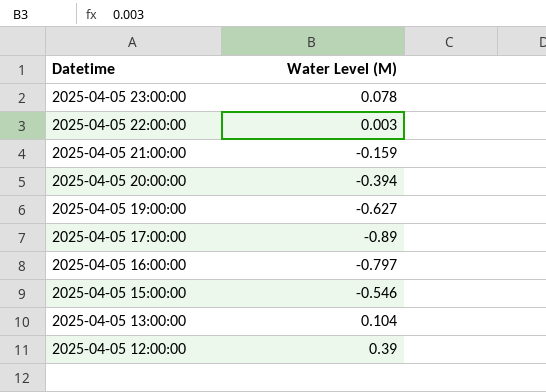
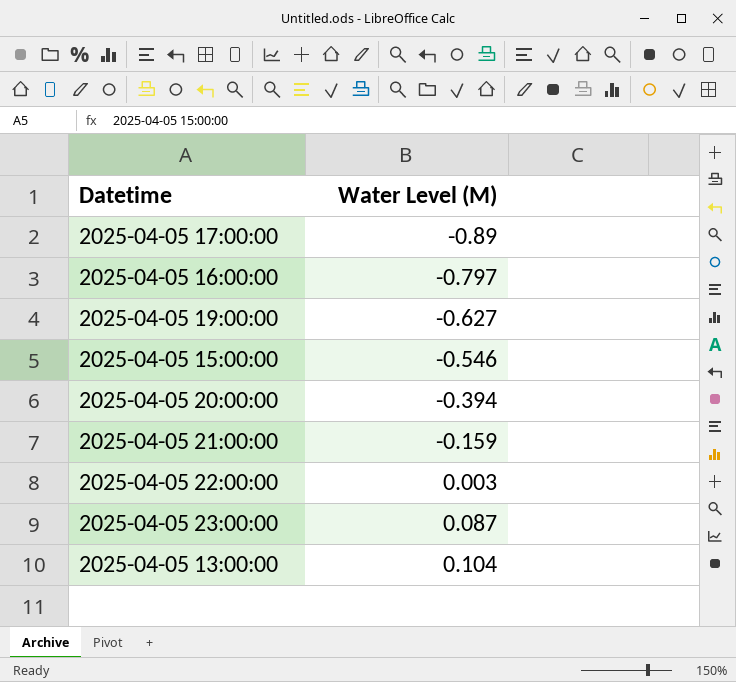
row order: Datetime descending -> Water Level (M) ascending
row 2025-04-05 12:00:00: 0.39 -> none
2025-04-05 23:00:00 | Water Level (M): 0.078 -> 0.087

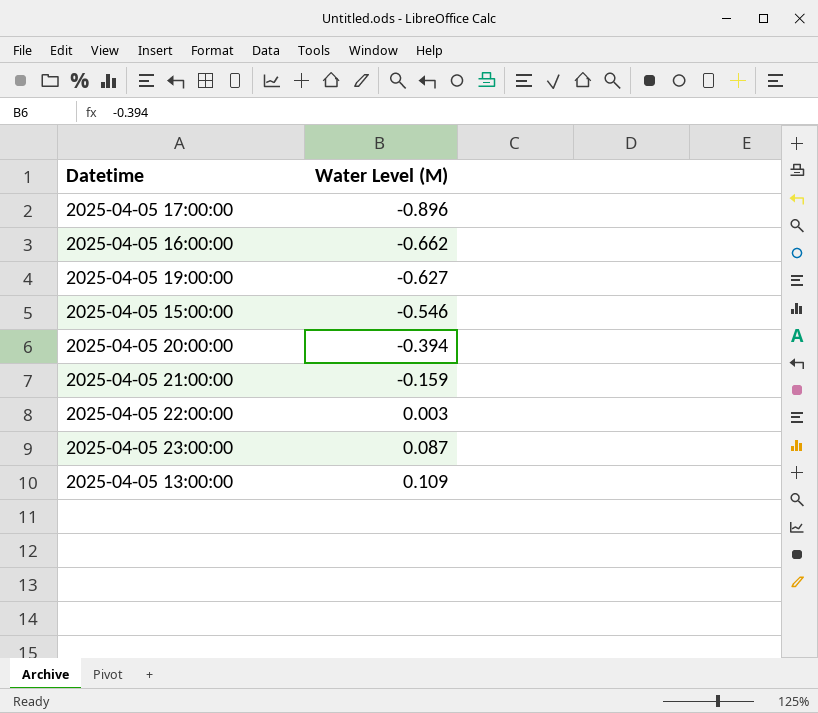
2025-04-05 17:00:00 | Water Level (M): -0.89 -> -0.896
2025-04-05 16:00:00 | Water Level (M): -0.797 -> -0.662
2025-04-05 13:00:00 | Water Level (M): 0.104 -> 0.109

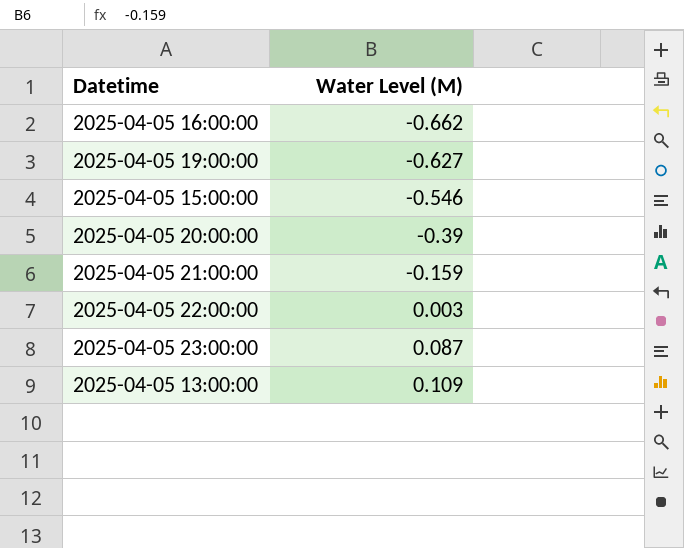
row 2025-04-05 17:00:00: -0.896 -> none
2025-04-05 20:00:00 | Water Level (M): -0.394 -> -0.39

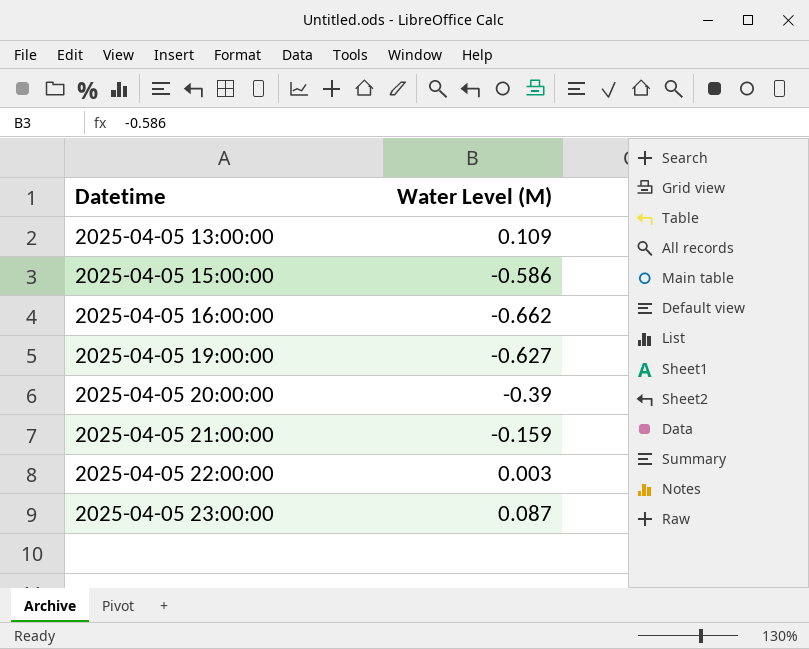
row order: Water Level (M) ascending -> Datetime ascending
2025-04-05 15:00:00 | Water Level (M): -0.546 -> -0.586

